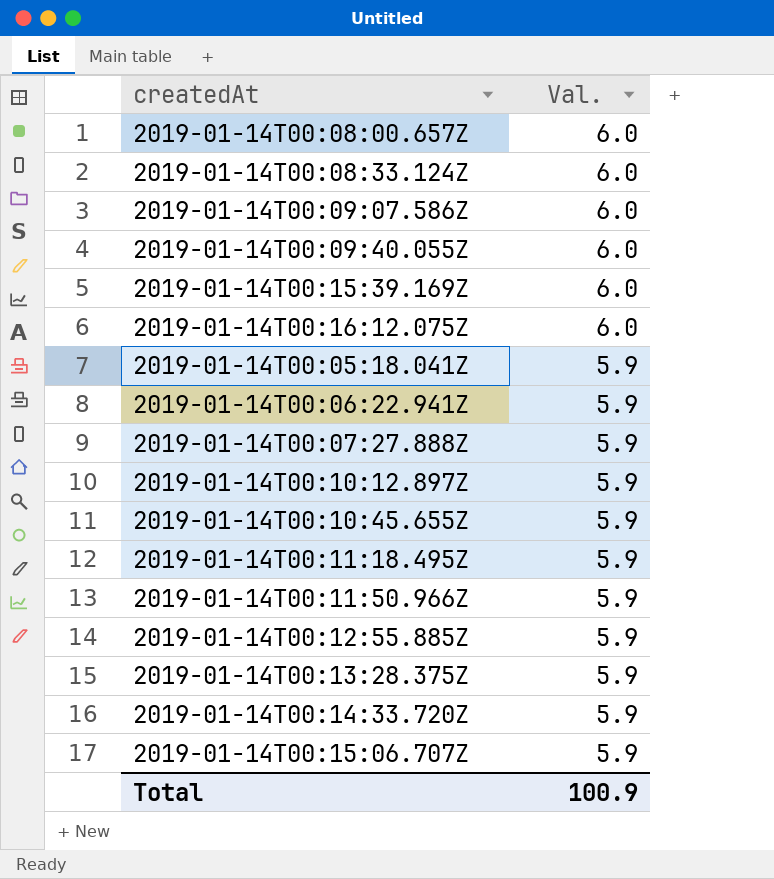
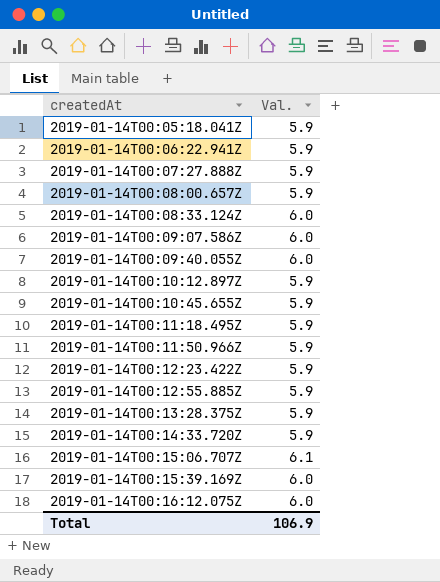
row order: Val. descending -> createdAt ascending
2019-01-14T00:08:00.657Z | Val.: 6.0 -> 5.9
row 2019-01-14T00:12:23.422Z: none -> 5.9
2019-01-14T00:15:06.707Z | Val.: 5.9 -> 6.1
Total | Val.: 100.9 -> 106.9

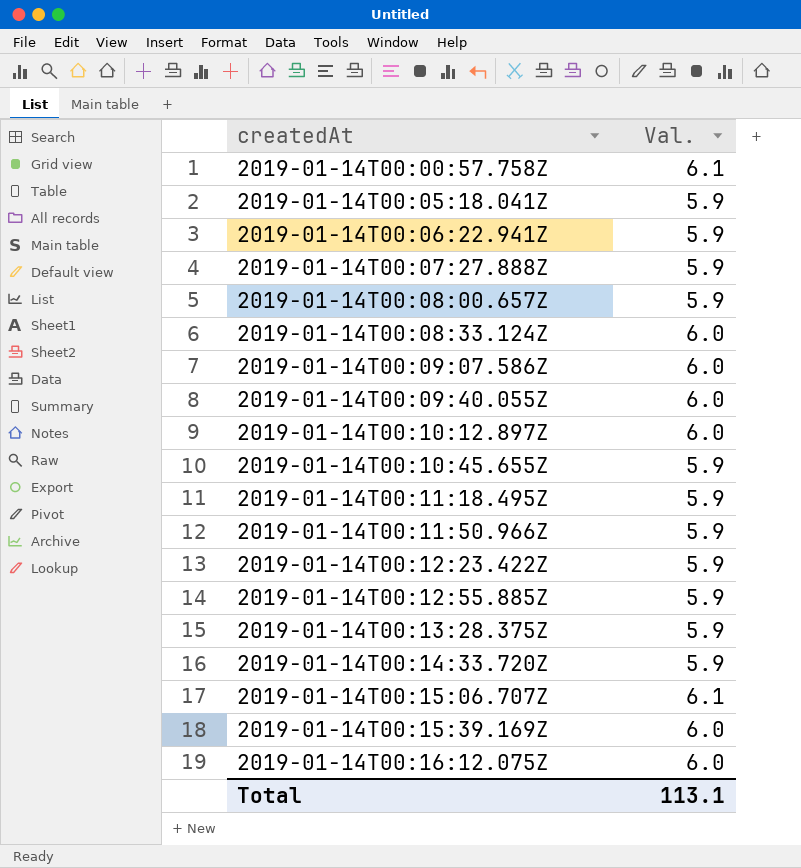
row 2019-01-14T00:00:57.758Z: none -> 6.1
2019-01-14T00:10:12.897Z | Val.: 5.9 -> 6.0
Total | Val.: 106.9 -> 113.1

